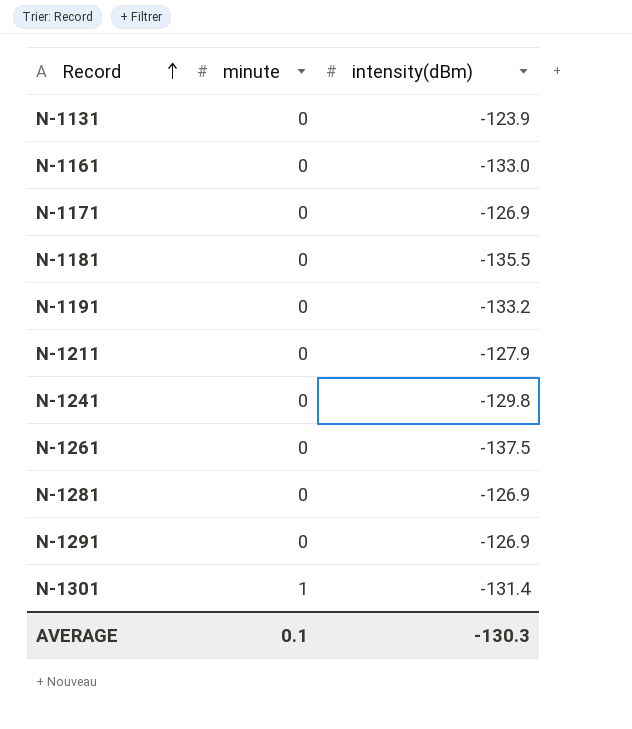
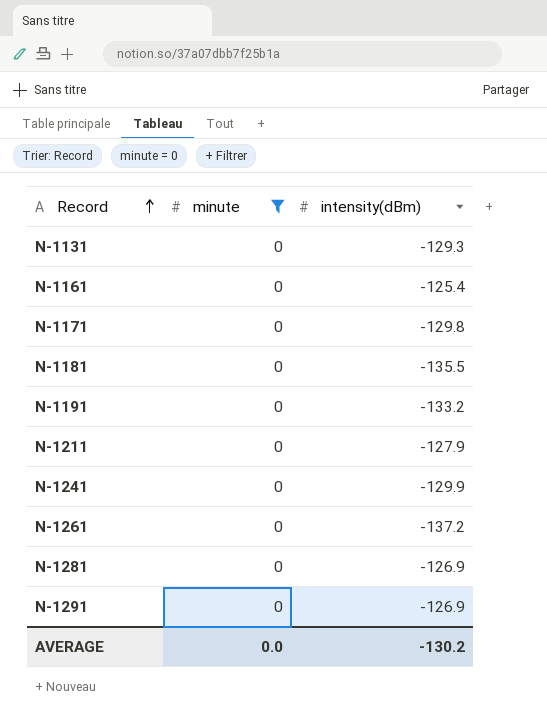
filter: none -> minute = 0
N-1131 | intensity(dBm): -123.9 -> -129.3
N-1161 | intensity(dBm): -133.0 -> -125.4
N-1171 | intensity(dBm): -126.9 -> -129.8
N-1241 | intensity(dBm): -129.8 -> -129.9
N-1261 | intensity(dBm): -137.5 -> -137.2
AVERAGE | minute: 0.1 -> 0.0
AVERAGE | intensity(dBm): -130.3 -> -130.2

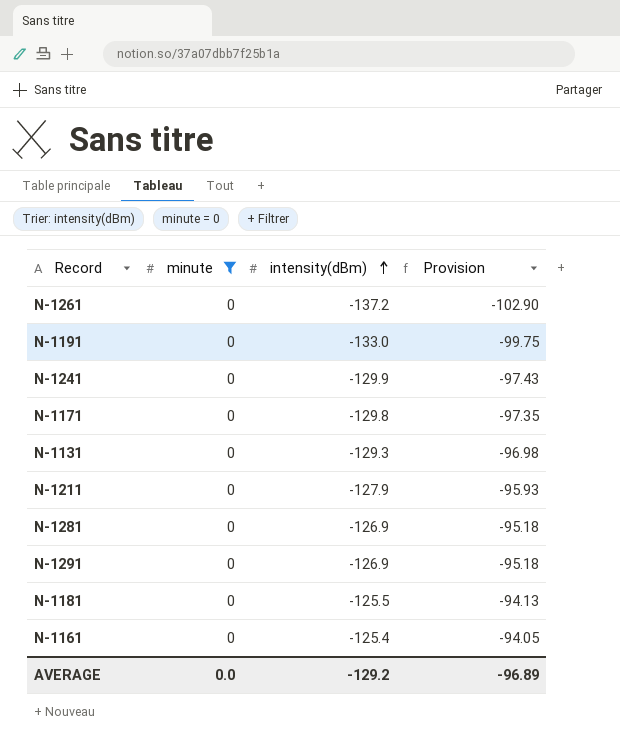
row order: Record ascending -> intensity(dBm) ascending
column Provision | formula: none -> [intensity(dBm)] * 0.75
N-1191 | intensity(dBm): -133.2 -> -133.0
N-1181 | intensity(dBm): -135.5 -> -125.5
AVERAGE | intensity(dBm): -130.2 -> -129.2

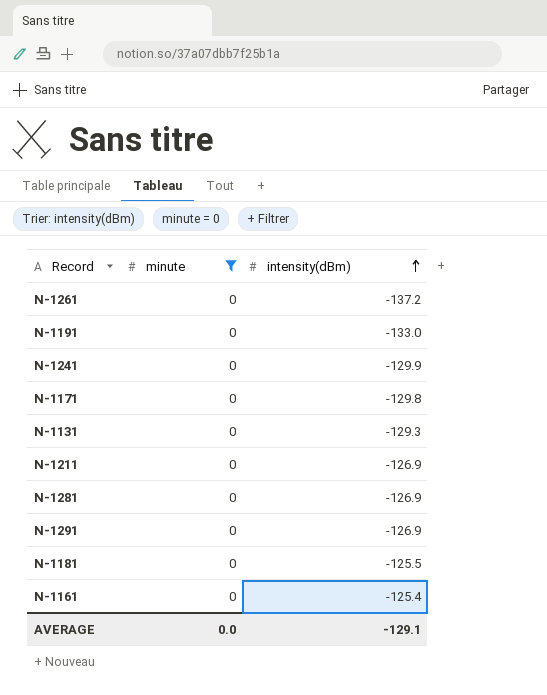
column Provision | formula: [intensity(dBm)] * 0.75 -> none
N-1211 | intensity(dBm): -127.9 -> -126.9
AVERAGE | intensity(dBm): -129.2 -> -129.1

